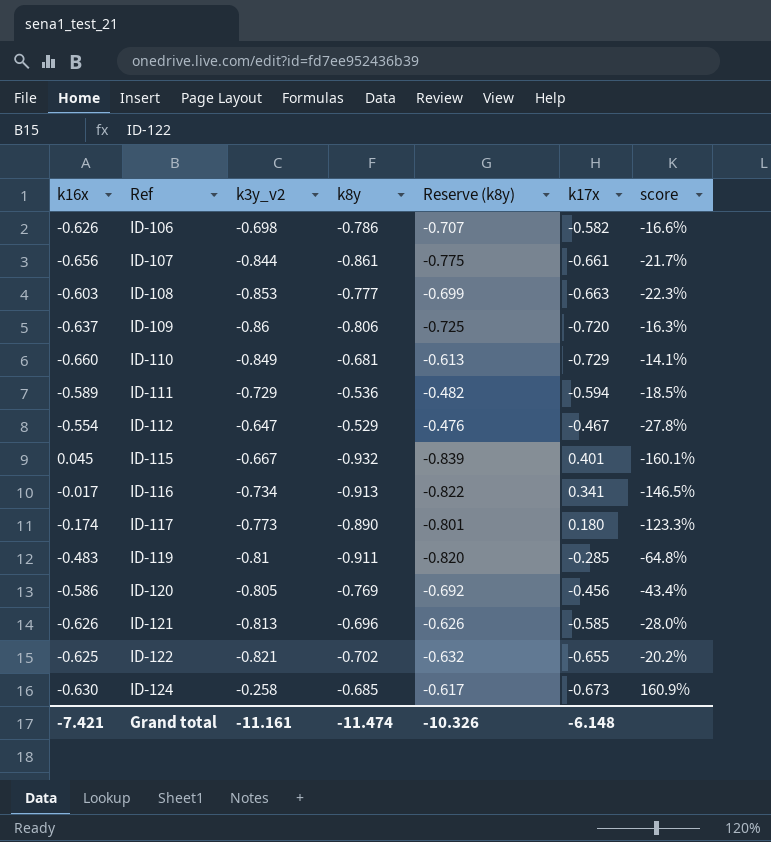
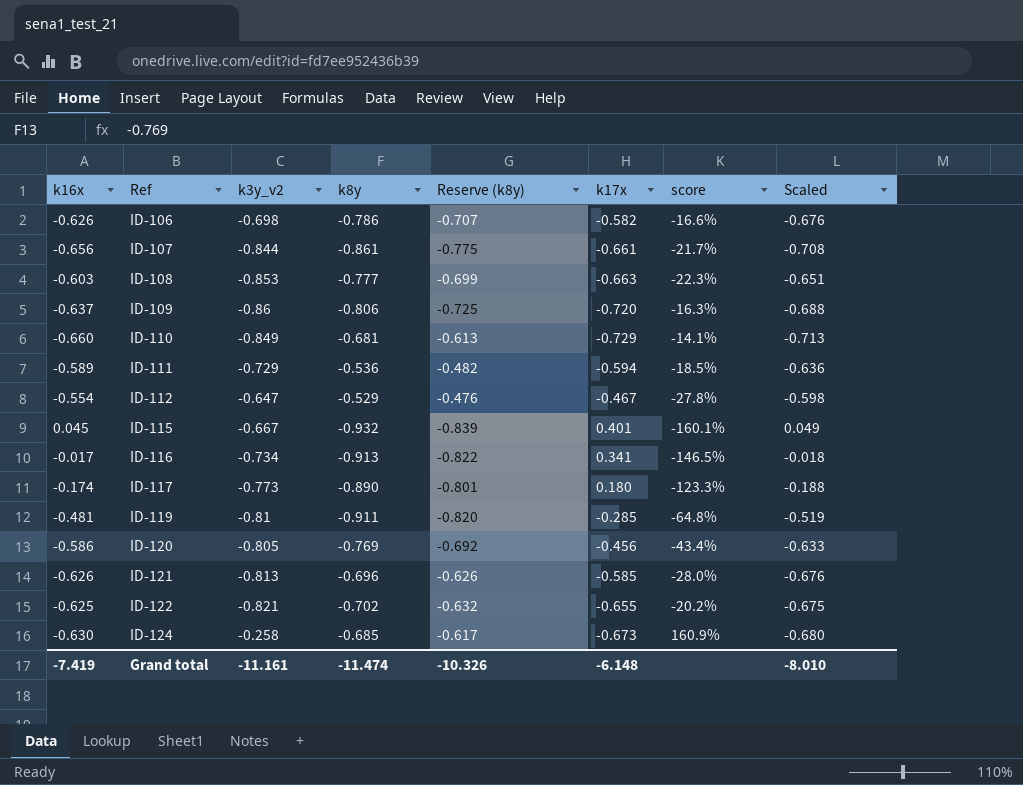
column Scaled | formula: none -> [k16x] * 1.08
ID-119 | k16x: -0.483 -> -0.481
Grand total | k16x: -7.421 -> -7.419

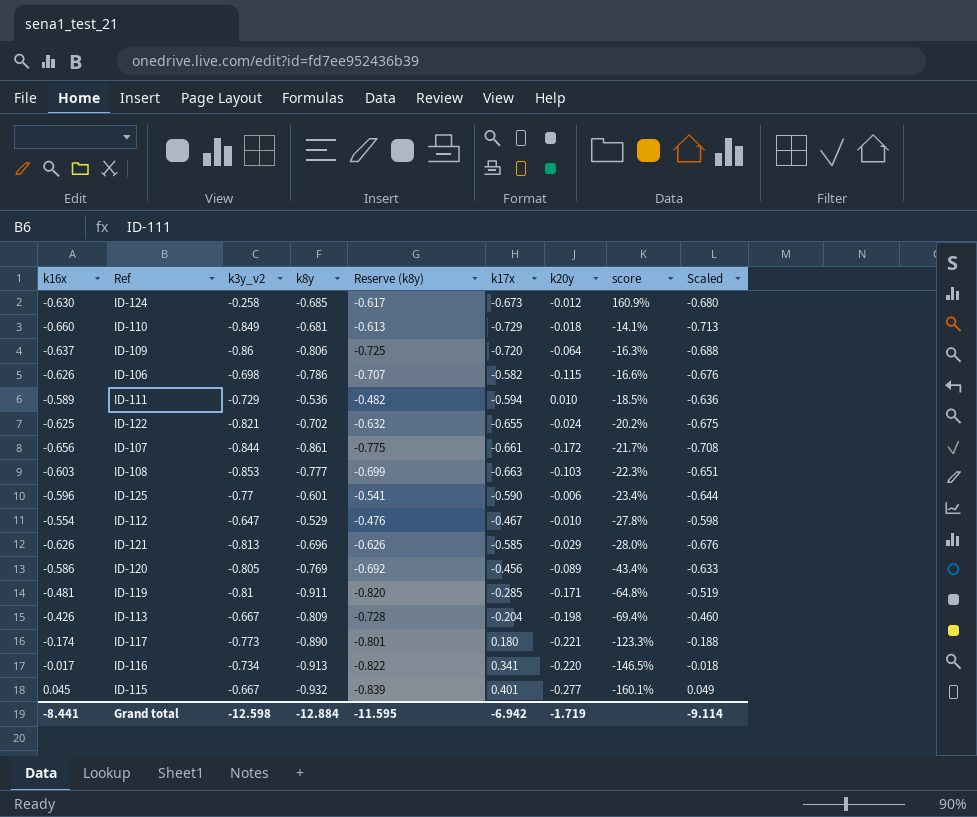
row order: Ref ascending -> score descending
column k20y | position: none -> 7
row ID-125: none -> -0.596 | -0.77 | -0.601 | -0.541 | -0.590 | -0.006 | -23.4% | -0.644
row ID-113: none -> -0.426 | -0.667 | -0.809 | -0.728 | -0.204 | -0.198 | -69.4% | -0.460
Grand total | k16x: -7.419 -> -8.441
Grand total | k3y_v2: -11.161 -> -12.598
Grand total | k8y: -11.474 -> -12.884
Grand total | Reserve (k8y): -10.326 -> -11.595
Grand total | k17x: -6.148 -> -6.942
Grand total | Scaled: -8.010 -> -9.114

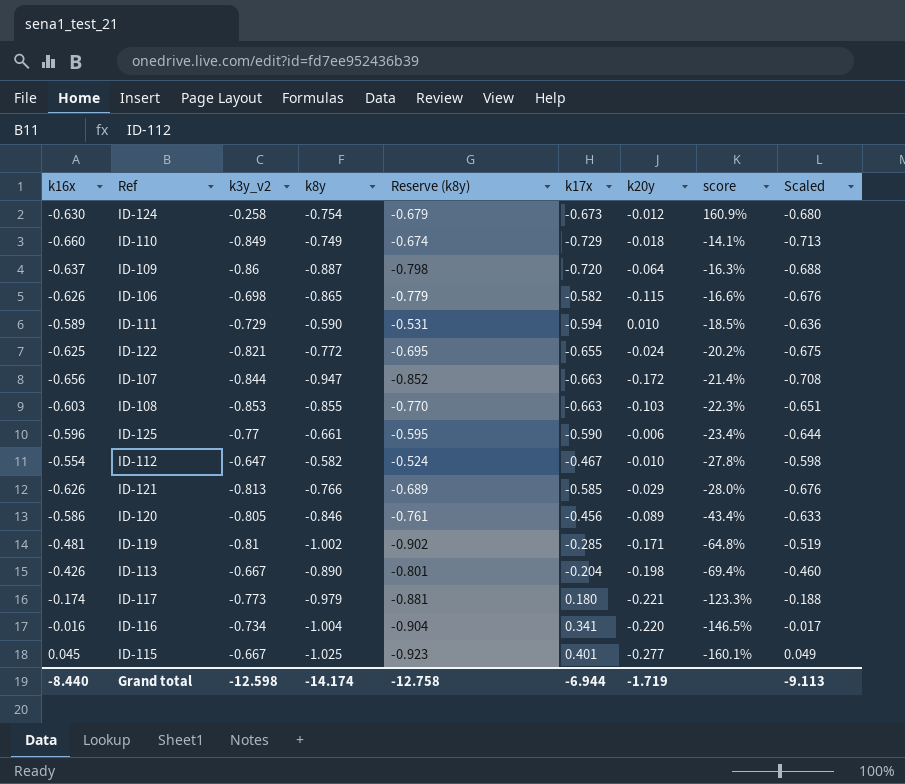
ID-124 | k8y: -0.685 -> -0.754
ID-124 | Reserve (k8y): -0.617 -> -0.679
ID-110 | k8y: -0.681 -> -0.749
ID-110 | Reserve (k8y): -0.613 -> -0.674
ID-109 | k8y: -0.806 -> -0.887
ID-109 | Reserve (k8y): -0.725 -> -0.798
ID-106 | k8y: -0.786 -> -0.865
ID-106 | Reserve (k8y): -0.707 -> -0.779
ID-111 | k8y: -0.536 -> -0.590
ID-111 | Reserve (k8y): -0.482 -> -0.531
ID-122 | k8y: -0.702 -> -0.772
ID-122 | Reserve (k8y): -0.632 -> -0.695
ID-107 | k8y: -0.861 -> -0.947
ID-107 | Reserve (k8y): -0.775 -> -0.852
ID-107 | k17x: -0.661 -> -0.663
ID-107 | score: -21.7% -> -21.4%
ID-108 | k8y: -0.777 -> -0.855
ID-108 | Reserve (k8y): -0.699 -> -0.770
ID-125 | k8y: -0.601 -> -0.661
ID-125 | Reserve (k8y): -0.541 -> -0.595
ID-112 | k8y: -0.529 -> -0.582
ID-112 | Reserve (k8y): -0.476 -> -0.524
ID-121 | k8y: -0.696 -> -0.766
ID-121 | Reserve (k8y): -0.626 -> -0.689
ID-120 | k8y: -0.769 -> -0.846
ID-120 | Reserve (k8y): -0.692 -> -0.761
ID-119 | k8y: -0.911 -> -1.002
ID-119 | Reserve (k8y): -0.820 -> -0.902
ID-113 | k8y: -0.809 -> -0.890
ID-113 | Reserve (k8y): -0.728 -> -0.801
ID-117 | k8y: -0.890 -> -0.979
ID-117 | Reserve (k8y): -0.801 -> -0.881
ID-116 | k16x: -0.017 -> -0.016
ID-116 | k8y: -0.913 -> -1.004
ID-116 | Reserve (k8y): -0.822 -> -0.904
ID-116 | Scaled: -0.018 -> -0.017
ID-115 | k8y: -0.932 -> -1.025
ID-115 | Reserve (k8y): -0.839 -> -0.923
Grand total | k16x: -8.441 -> -8.440
Grand total | k8y: -12.884 -> -14.174
Grand total | Reserve (k8y): -11.595 -> -12.758
Grand total | k17x: -6.942 -> -6.944
Grand total | Scaled: -9.114 -> -9.113

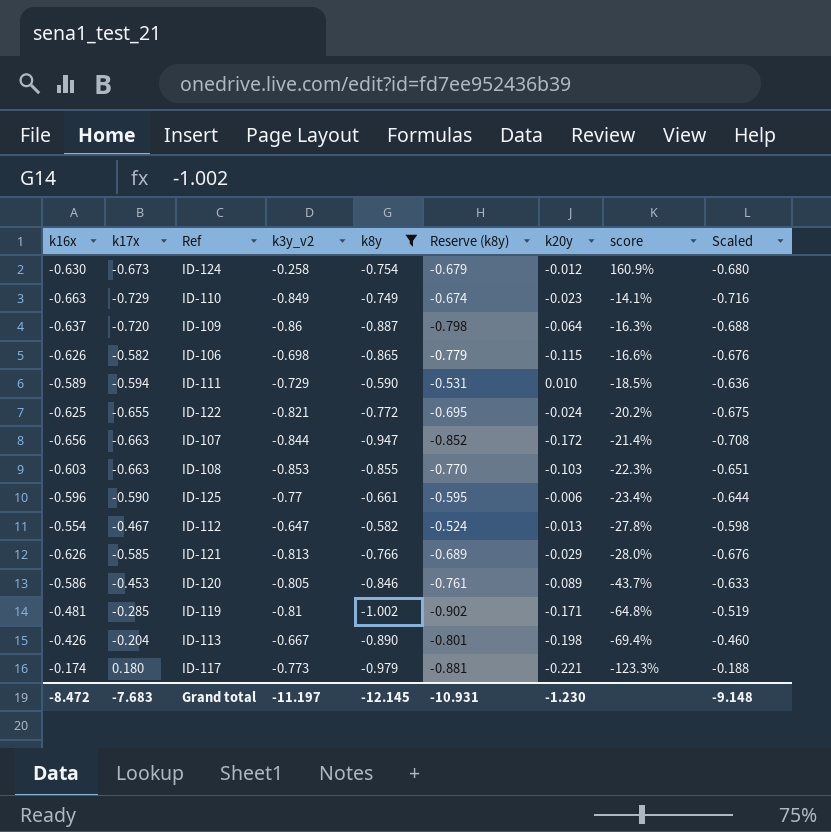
filter: none -> k8y >= -1.002
column k17x | position: 6 -> 2
ID-110 | k16x: -0.660 -> -0.663
ID-110 | k20y: -0.018 -> -0.023
ID-110 | Scaled: -0.713 -> -0.716
ID-112 | k20y: -0.010 -> -0.013
ID-120 | k17x: -0.456 -> -0.453
ID-120 | score: -43.4% -> -43.7%
Grand total | k16x: -8.440 -> -8.472
Grand total | k17x: -6.944 -> -7.683
Grand total | k3y_v2: -12.598 -> -11.197
Grand total | k8y: -14.174 -> -12.145
Grand total | Reserve (k8y): -12.758 -> -10.931
Grand total | k20y: -1.719 -> -1.230
Grand total | Scaled: -9.113 -> -9.148

